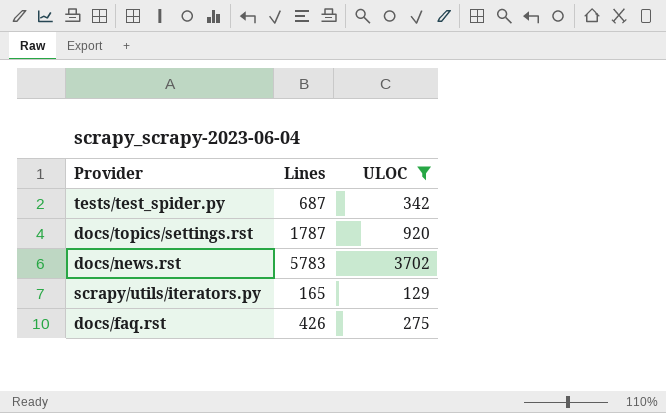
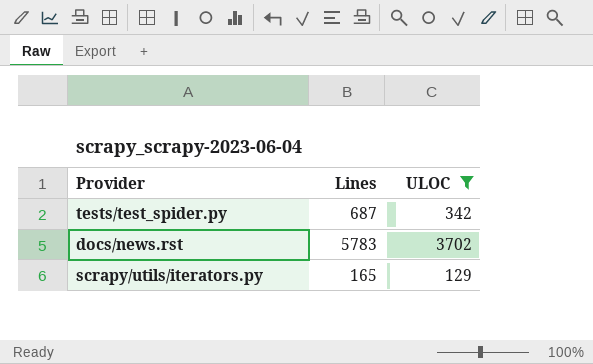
row docs/topics/settings.rst: 1787 | 920 -> none
row docs/faq.rst: 426 | 275 -> none

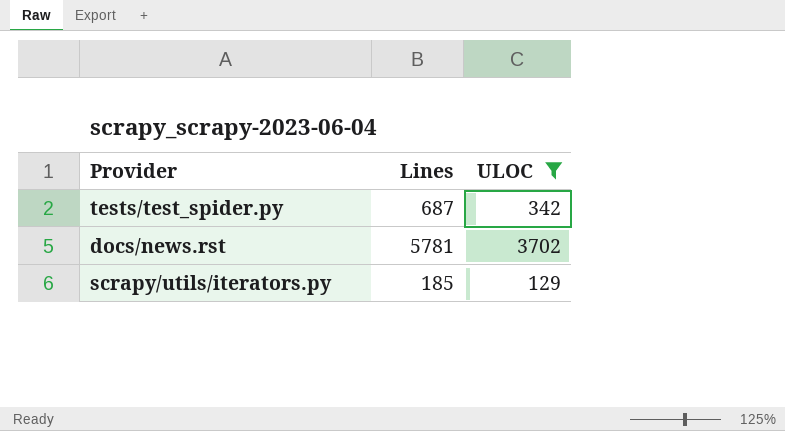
docs/news.rst | Lines: 5783 -> 5781
scrapy/utils/iterators.py | Lines: 165 -> 185

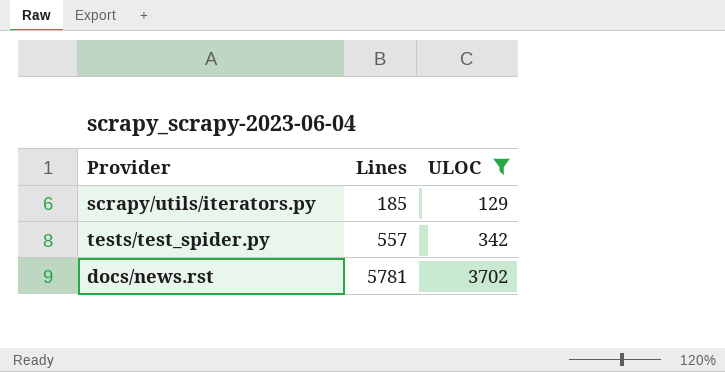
row order: none -> Lines ascending
tests/test_spider.py | Lines: 687 -> 557

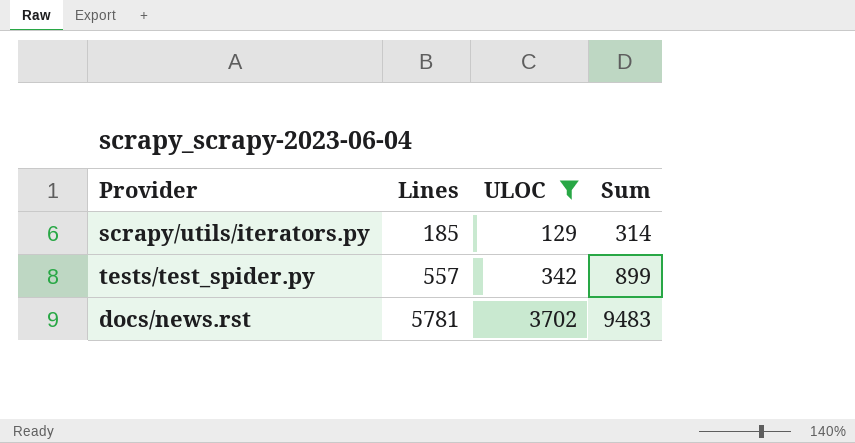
column Sum | formula: none -> [Lines] + [ULOC]

